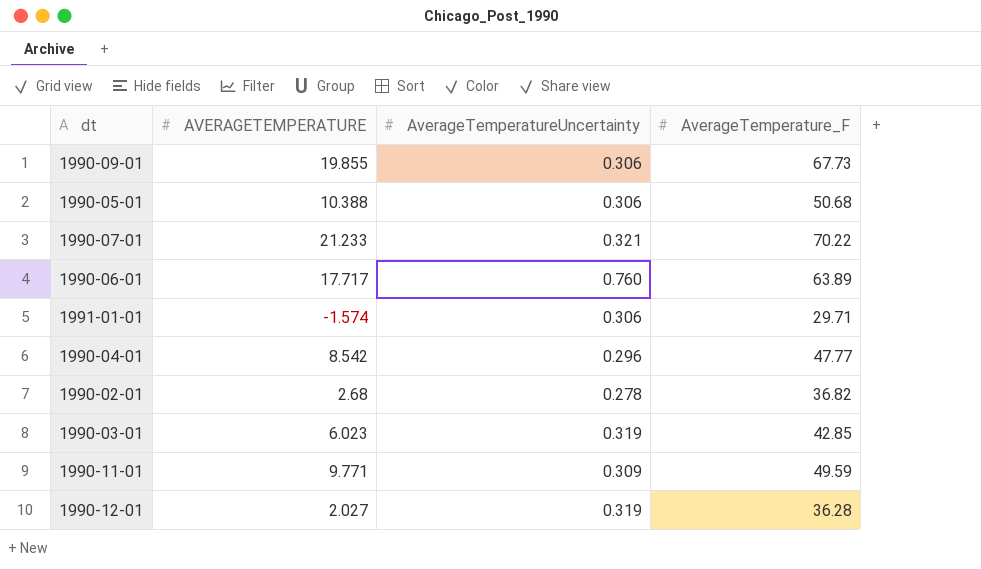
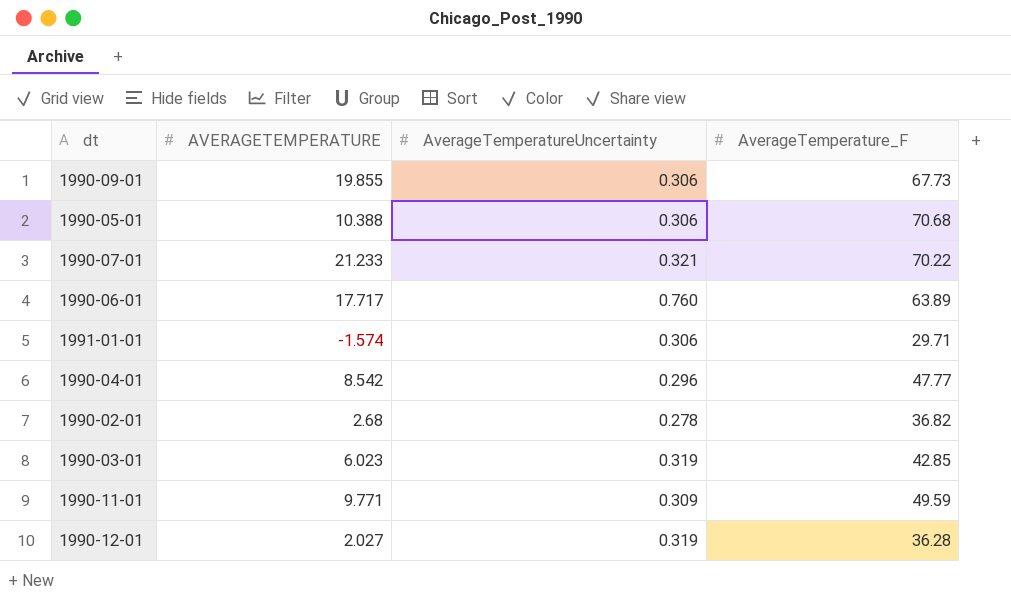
1990-05-01 | AverageTemperature_F: 50.68 -> 70.68

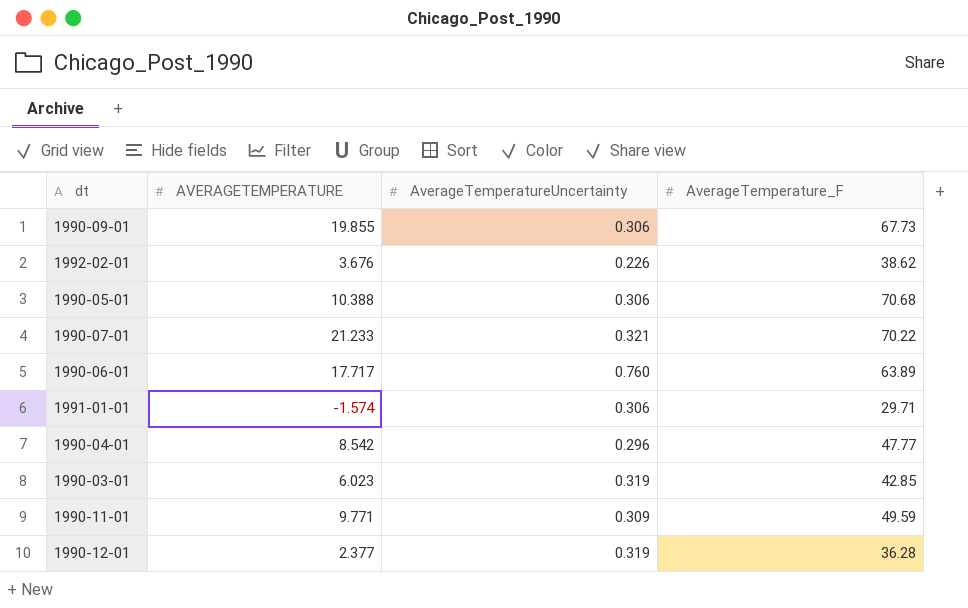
row 1990-02-01: 2.68 | 0.278 | 36.82 -> none
row 1992-02-01: none -> 3.676 | 0.226 | 38.62
1990-12-01 | AVERAGETEMPERATURE: 2.027 -> 2.377

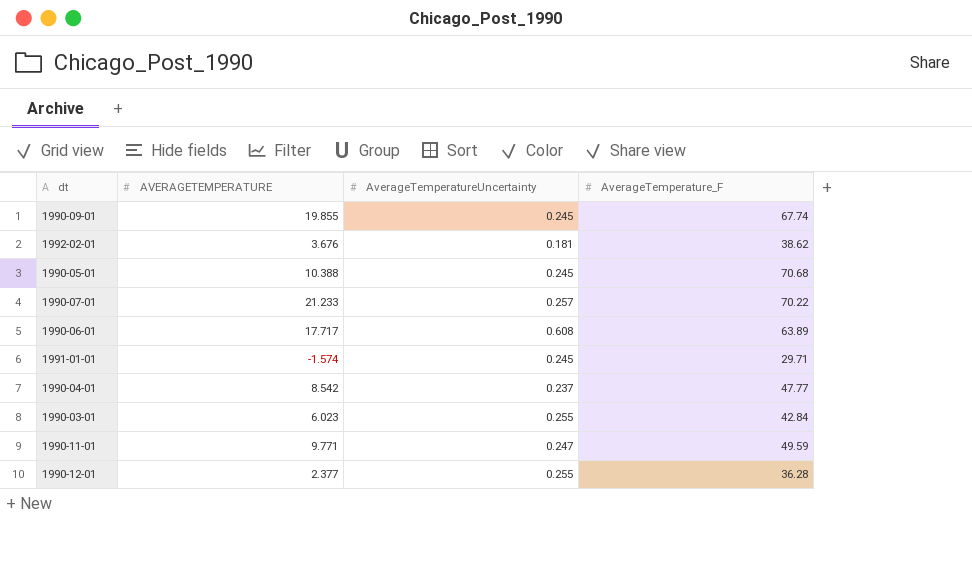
1990-09-01 | AverageTemperatureUncertainty: 0.306 -> 0.245
1990-09-01 | AverageTemperature_F: 67.73 -> 67.74
1992-02-01 | AverageTemperatureUncertainty: 0.226 -> 0.181
1990-05-01 | AverageTemperatureUncertainty: 0.306 -> 0.245
1990-07-01 | AverageTemperatureUncertainty: 0.321 -> 0.257
1990-06-01 | AverageTemperatureUncertainty: 0.760 -> 0.608
1991-01-01 | AverageTemperatureUncertainty: 0.306 -> 0.245
1990-04-01 | AverageTemperatureUncertainty: 0.296 -> 0.237
1990-03-01 | AverageTemperatureUncertainty: 0.319 -> 0.255
1990-03-01 | AverageTemperature_F: 42.85 -> 42.84
1990-11-01 | AverageTemperatureUncertainty: 0.309 -> 0.247
1990-12-01 | AverageTemperatureUncertainty: 0.319 -> 0.255

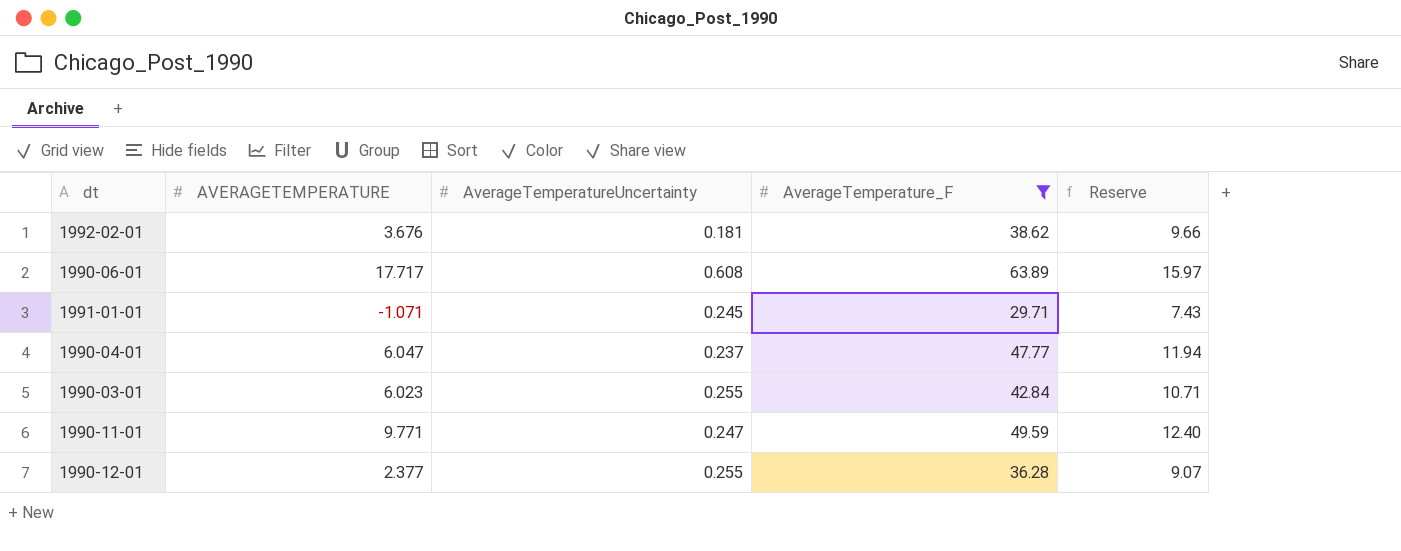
filter: none -> AverageTemperature_F <= 63.89
column Reserve | formula: none -> [AverageTemperature_F] * 0.25
1991-01-01 | AVERAGETEMPERATURE: -1.574 -> -1.071
1990-04-01 | AVERAGETEMPERATURE: 8.542 -> 6.047

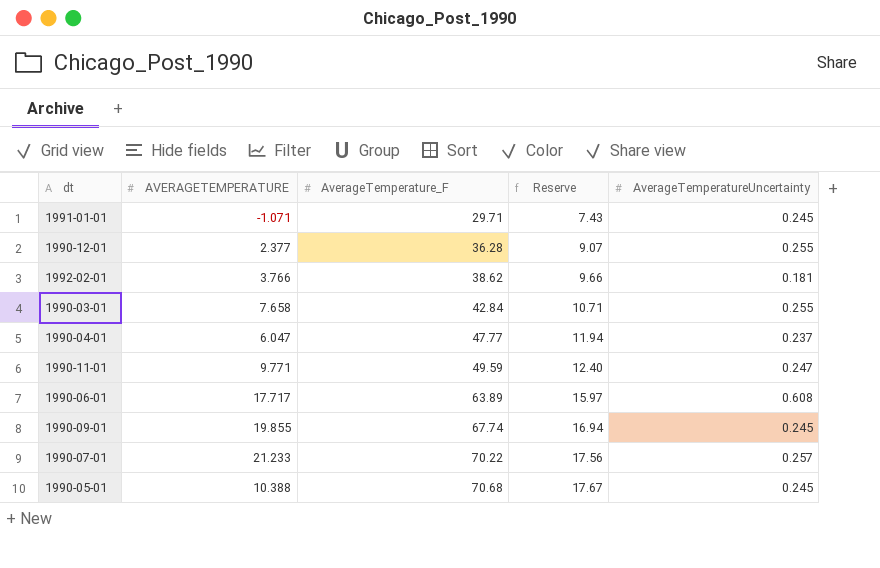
filter: AverageTemperature_F <= 63.89 -> none
row order: none -> AverageTemperature_F ascending
column AverageTemperatureUncertainty | position: 3 -> 5
1992-02-01 | AVERAGETEMPERATURE: 3.676 -> 3.766
1990-03-01 | AVERAGETEMPERATURE: 6.023 -> 7.658

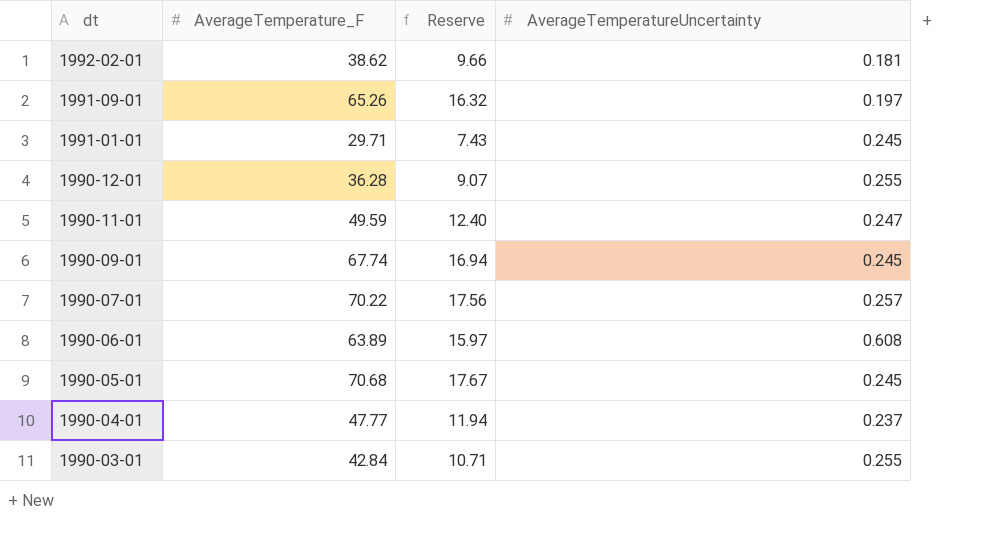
row order: AverageTemperature_F ascending -> dt descending
column AVERAGETEMPERATURE | position: 2 -> none
row 1991-09-01: none -> 65.26 | 16.32 | 0.197

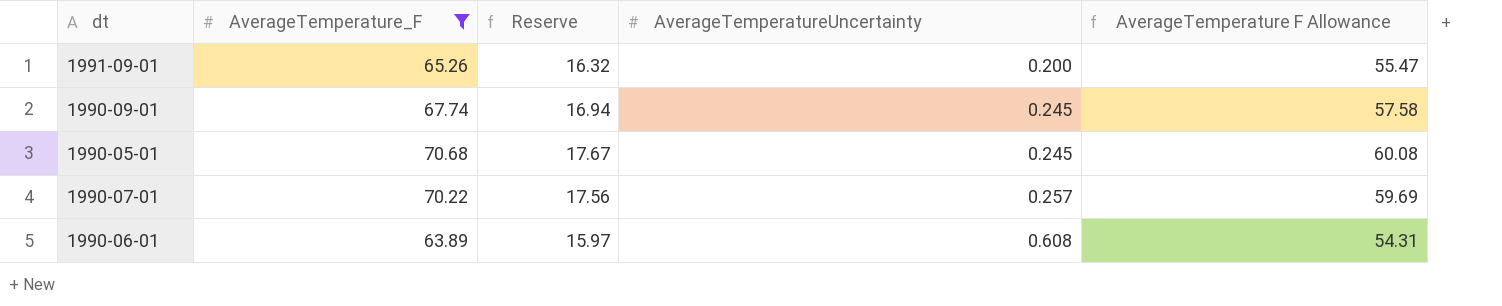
filter: none -> AverageTemperature_F >= 63.89
row order: dt descending -> AverageTemperatureUncertainty ascending
column AverageTemperature F Allowance | formula: none -> [AverageTemperature_F] * 0.85
1991-09-01 | AverageTemperatureUncertainty: 0.197 -> 0.200

